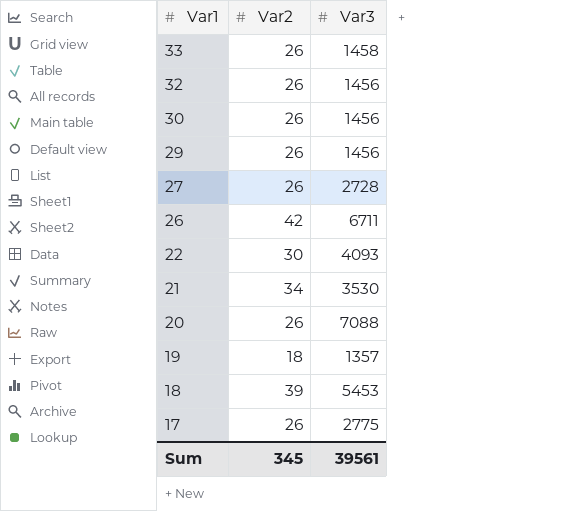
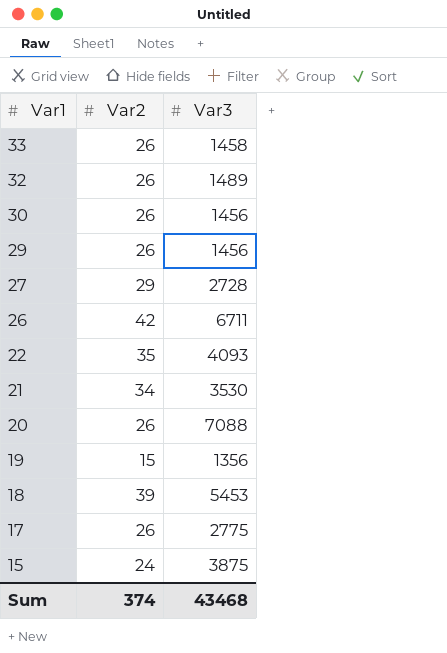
32 | Var3: 1456 -> 1489
27 | Var2: 26 -> 29
22 | Var2: 30 -> 35
19 | Var2: 18 -> 15
19 | Var3: 1357 -> 1356
row 15: none -> 24 | 3875
Sum | Var2: 345 -> 374
Sum | Var3: 39561 -> 43468

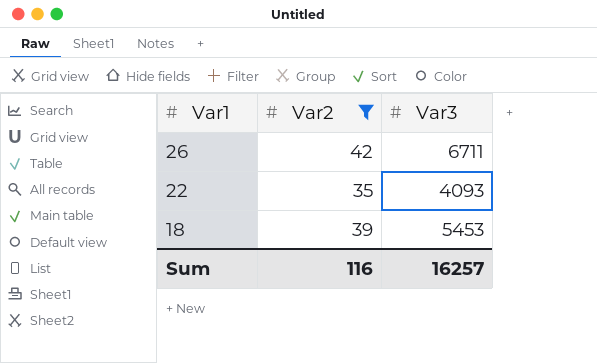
filter: none -> Var2 >= 35
Sum | Var2: 374 -> 116
Sum | Var3: 43468 -> 16257

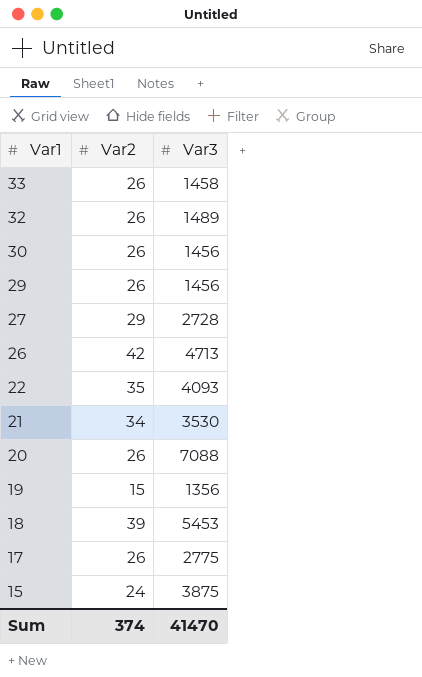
filter: Var2 >= 35 -> none
26 | Var3: 6711 -> 4713
Sum | Var2: 116 -> 374
Sum | Var3: 16257 -> 41470

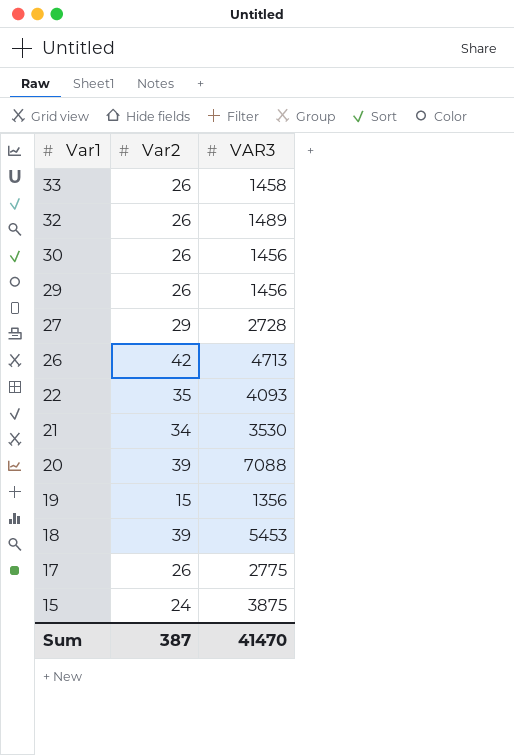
column name: Var3 -> VAR3
20 | Var2: 26 -> 39
Sum | Var2: 374 -> 387

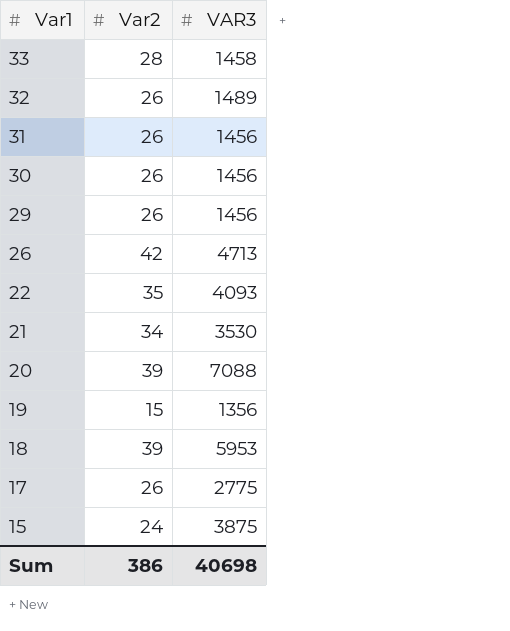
row 27: 29 | 2728 -> none
33 | Var2: 26 -> 28
row 31: none -> 26 | 1456
18 | VAR3: 5453 -> 5953
Sum | Var2: 387 -> 386
Sum | VAR3: 41470 -> 40698

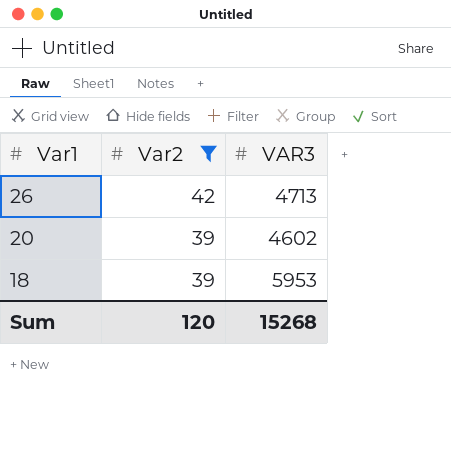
filter: none -> Var2 >= 39
20 | VAR3: 7088 -> 4602
Sum | Var2: 386 -> 120
Sum | VAR3: 40698 -> 15268

